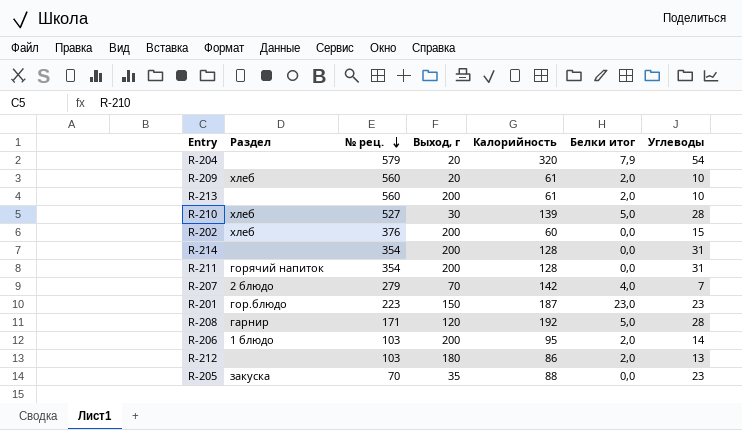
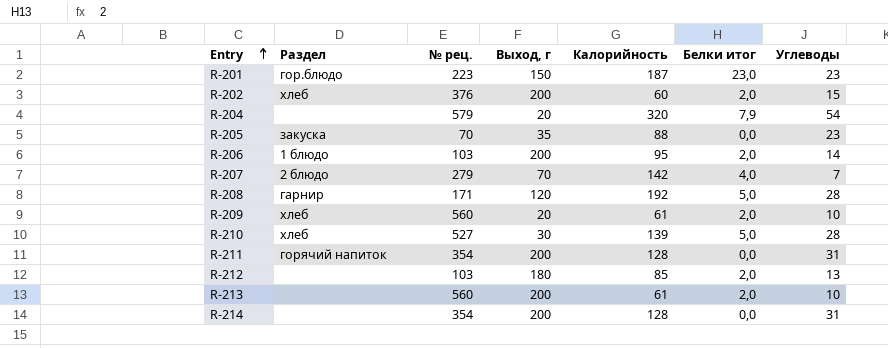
row order: № рец. descending -> Entry ascending
R-202 | Белки итог: 0,0 -> 2,0
R-212 | Калорийность: 86 -> 85

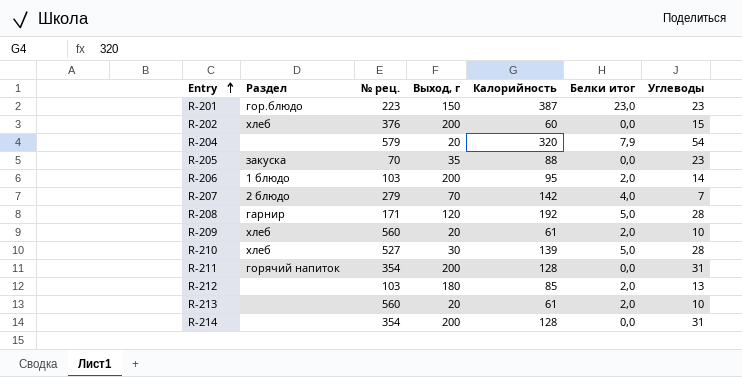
R-201 | Калорийность: 187 -> 387
R-202 | Белки итог: 2,0 -> 0,0
R-213 | Выход, г: 200 -> 20

